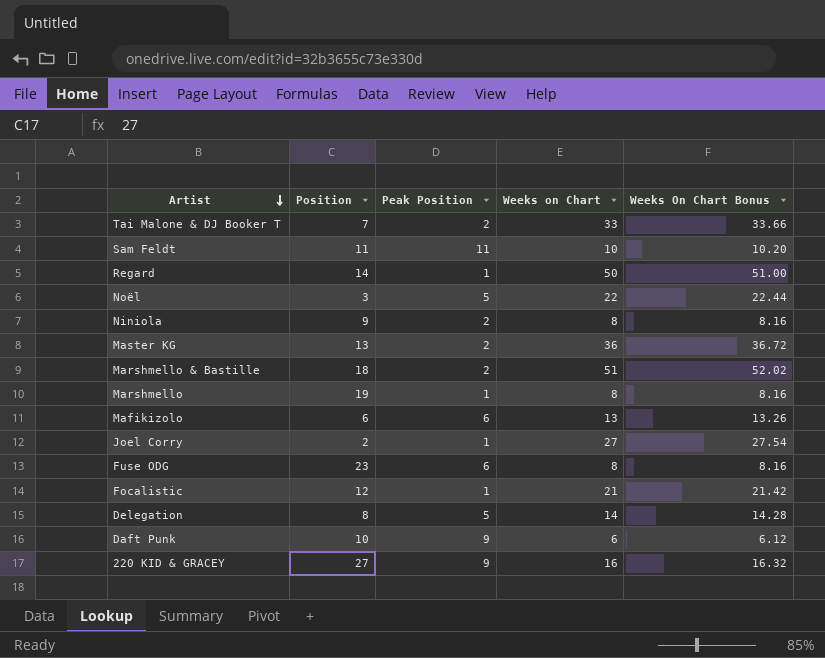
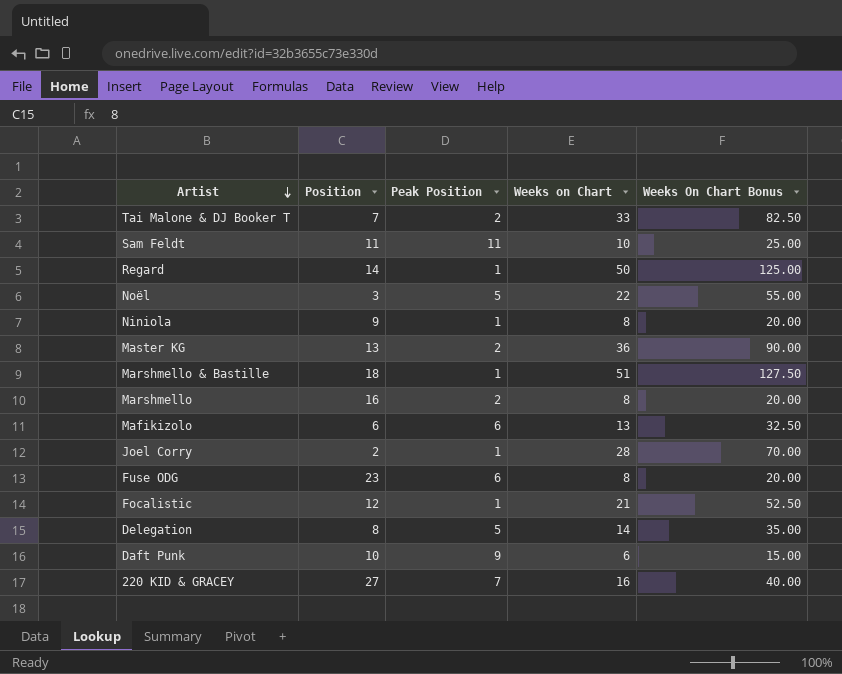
column Weeks On Chart Bonus | formula: [Weeks on Chart] * 1.02 -> [Weeks on Chart] * 2.5
Niniola | Peak Position: 2 -> 1
Marshmello & Bastille | Peak Position: 2 -> 1
Marshmello | Position: 19 -> 16
Marshmello | Peak Position: 1 -> 2
Joel Corry | Weeks on Chart: 27 -> 28
220 KID & GRACEY | Peak Position: 9 -> 7

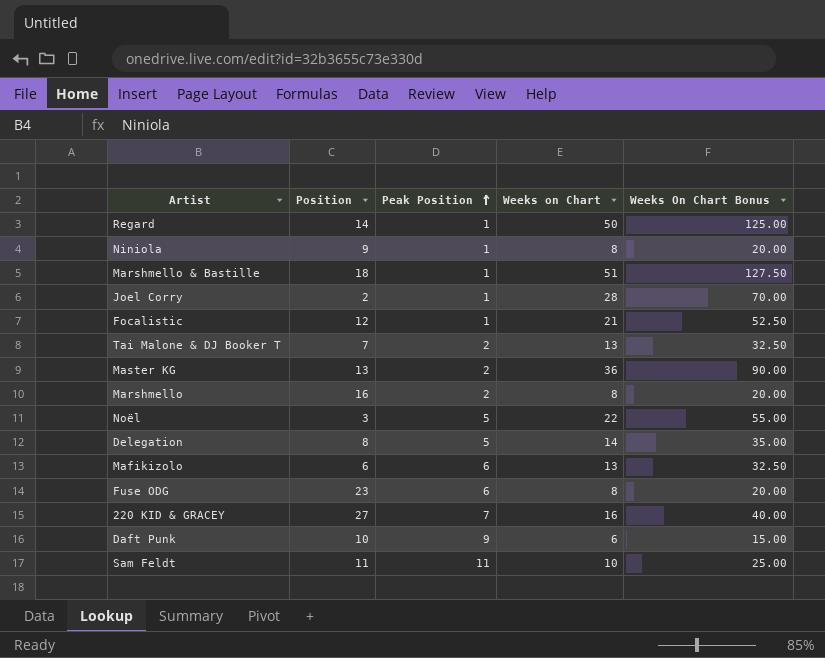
row order: Artist descending -> Peak Position ascending
Tai Malone & DJ Booker T | Weeks on Chart: 33 -> 13
Tai Malone & DJ Booker T | Weeks On Chart Bonus: 82.50 -> 32.50

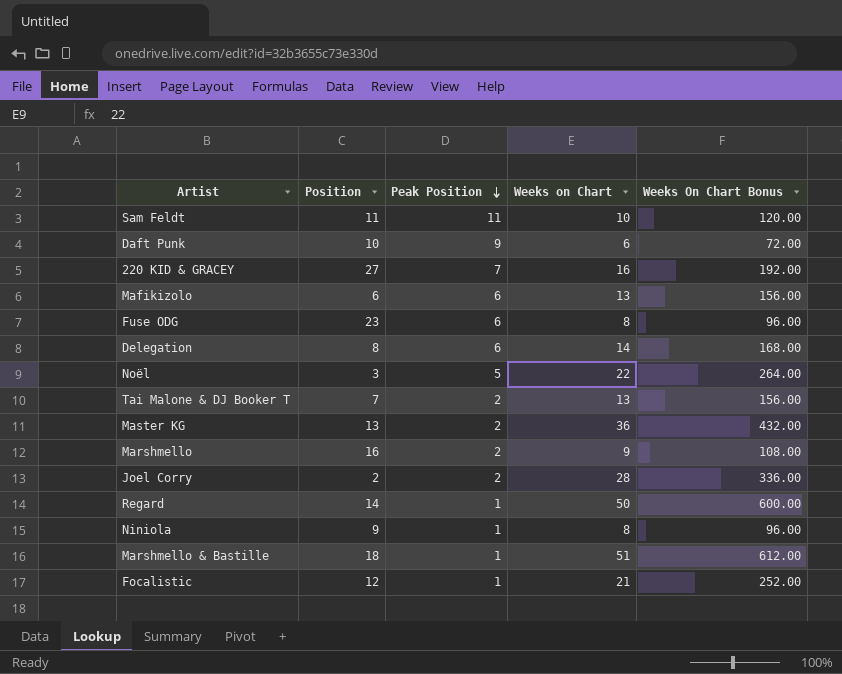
row order: Peak Position ascending -> Peak Position descending
column Weeks On Chart Bonus | formula: [Weeks on Chart] * 2.5 -> [Weeks on Chart] * 12
Delegation | Peak Position: 5 -> 6
Marshmello | Weeks on Chart: 8 -> 9
Joel Corry | Peak Position: 1 -> 2

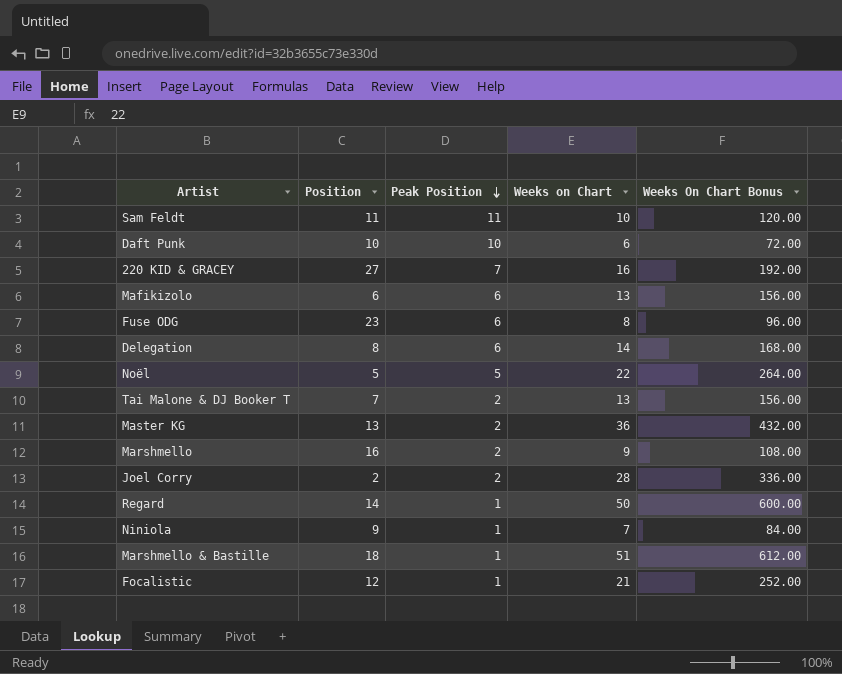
Daft Punk | Peak Position: 9 -> 10
Noël | Position: 3 -> 5
Niniola | Weeks on Chart: 8 -> 7
Niniola | Weeks On Chart Bonus: 96.00 -> 84.00

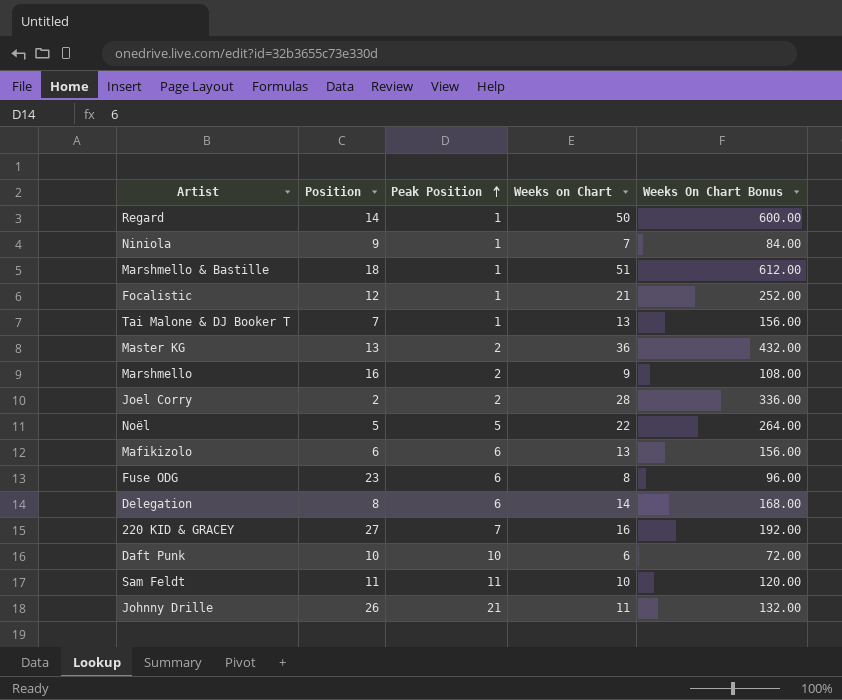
row order: Peak Position descending -> Peak Position ascending
Tai Malone & DJ Booker T | Peak Position: 2 -> 1
row Johnny Drille: none -> 26 | 21 | 11 | 132.00

